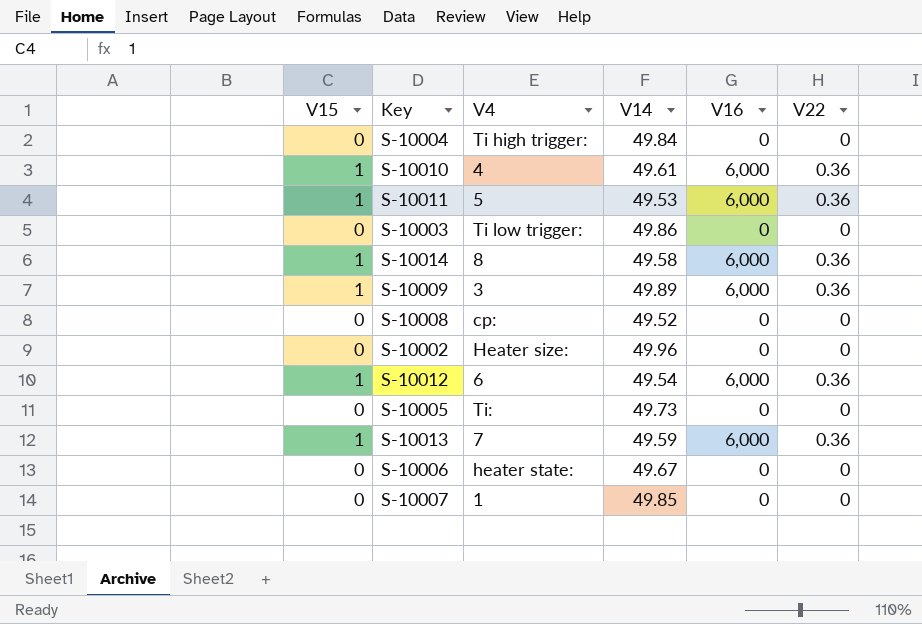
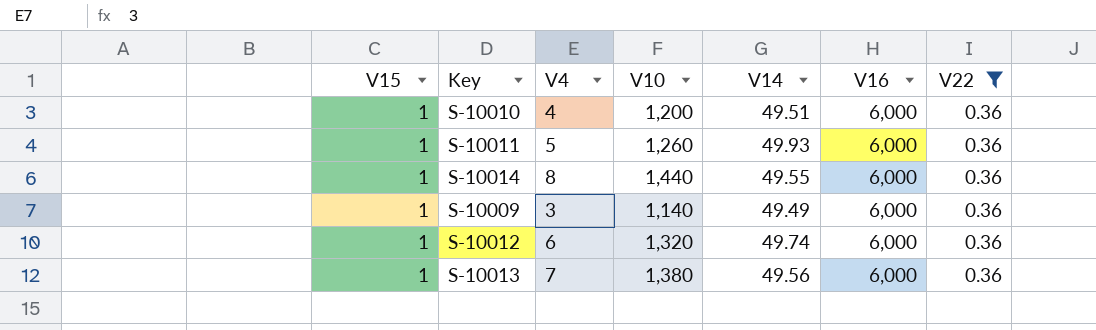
filter: none -> V22 = 0.36
column V10 | position: none -> 4
S-10010 | V14: 49.61 -> 49.51
S-10011 | V14: 49.53 -> 49.93
S-10014 | V14: 49.58 -> 49.55
S-10009 | V14: 49.89 -> 49.49
S-10012 | V14: 49.54 -> 49.74
S-10013 | V14: 49.59 -> 49.56

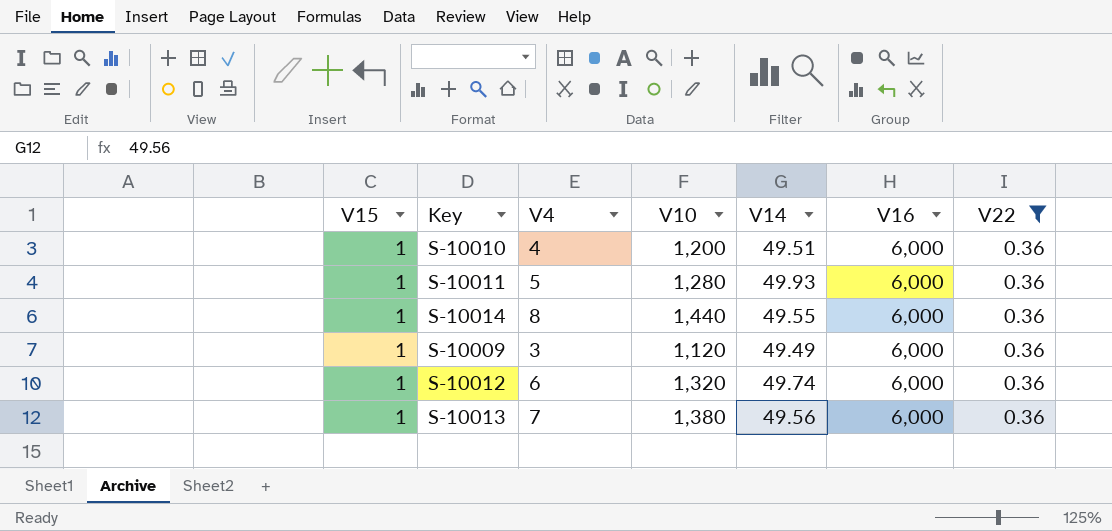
S-10011 | V10: 1,260 -> 1,280
S-10009 | V10: 1,140 -> 1,120

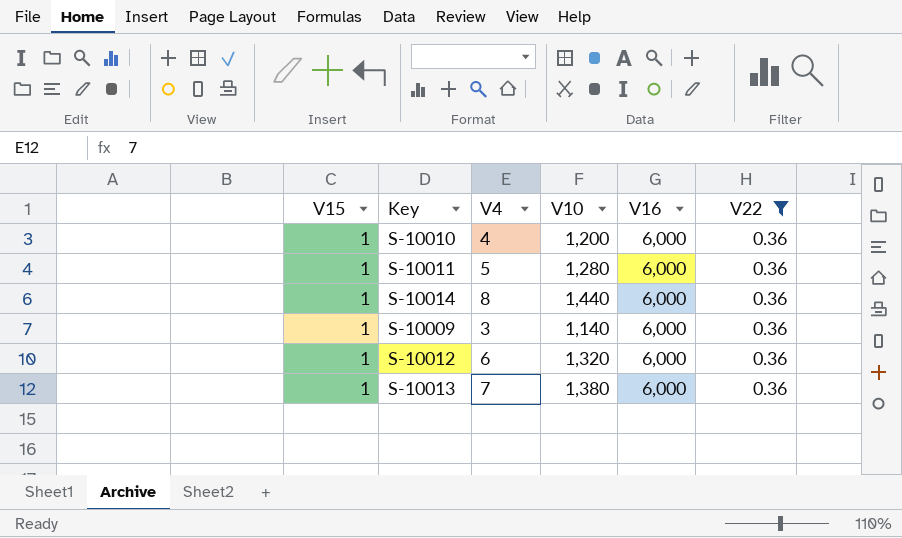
column V14 | position: 5 -> none
S-10009 | V10: 1,120 -> 1,140

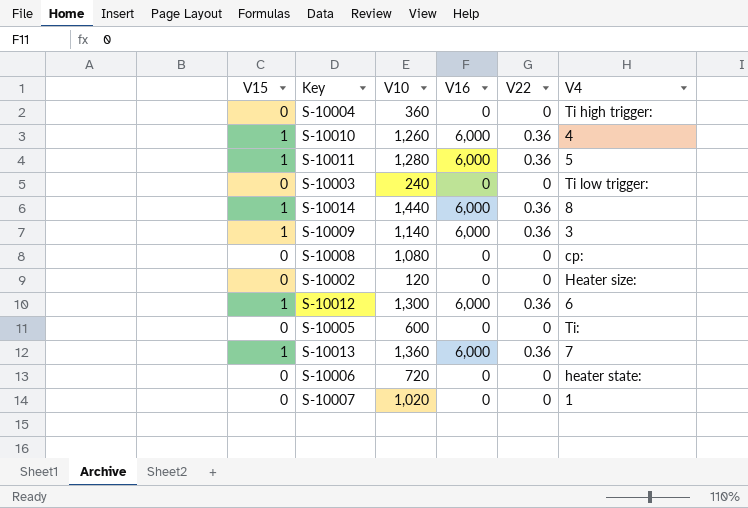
filter: V22 = 0.36 -> none
column V4 | position: 3 -> 6
S-10010 | V10: 1,200 -> 1,260
S-10012 | V10: 1,320 -> 1,300
S-10013 | V10: 1,380 -> 1,360

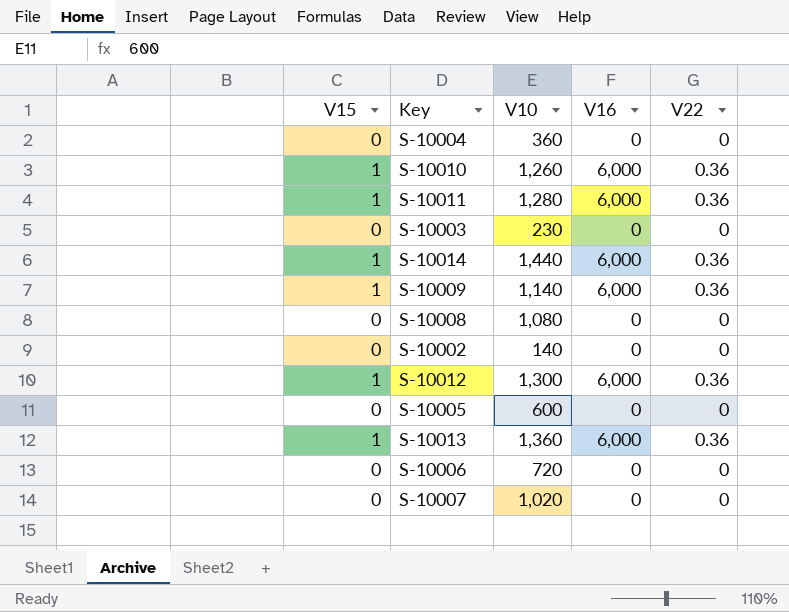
column V4 | position: 6 -> none
S-10003 | V10: 240 -> 230
S-10002 | V10: 120 -> 140

